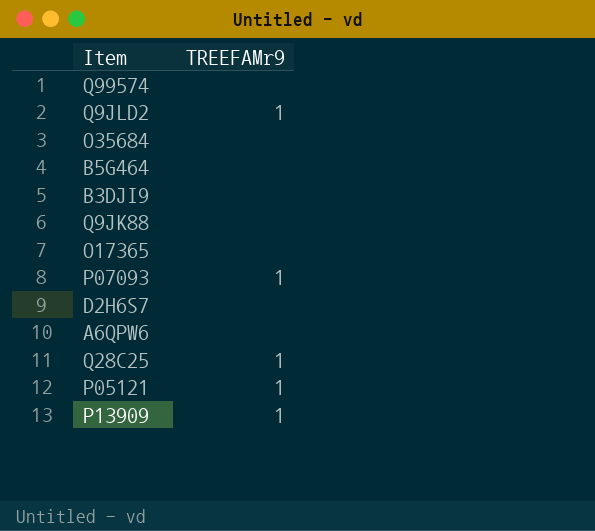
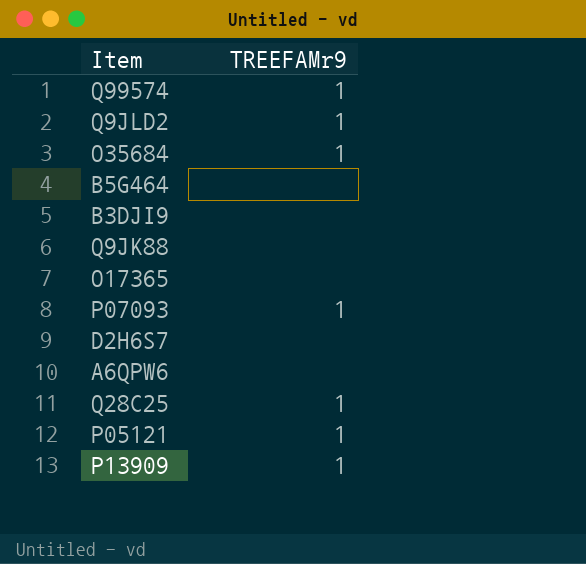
Q99574 | TREEFAMr9: none -> 1
O35684 | TREEFAMr9: none -> 1

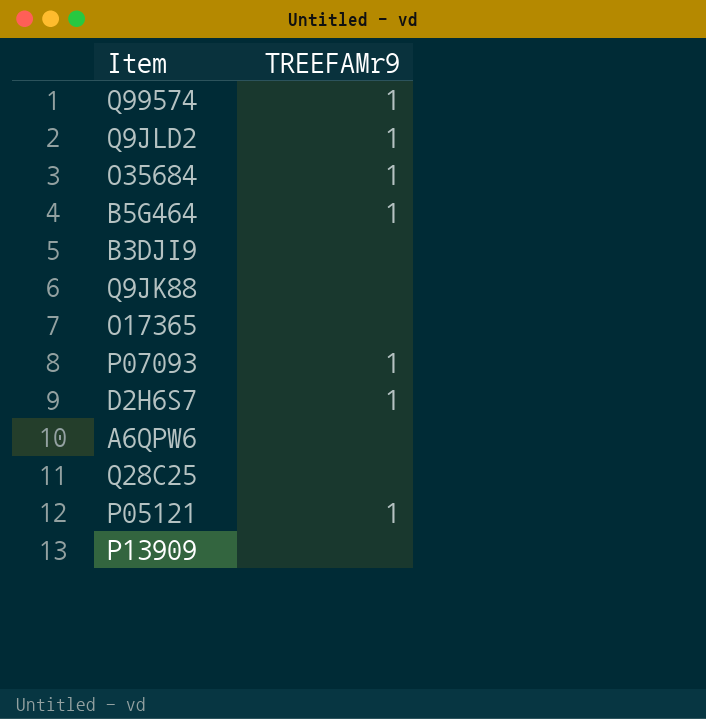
B5G464 | TREEFAMr9: none -> 1
D2H6S7 | TREEFAMr9: none -> 1
Q28C25 | TREEFAMr9: 1 -> none
P13909 | TREEFAMr9: 1 -> none

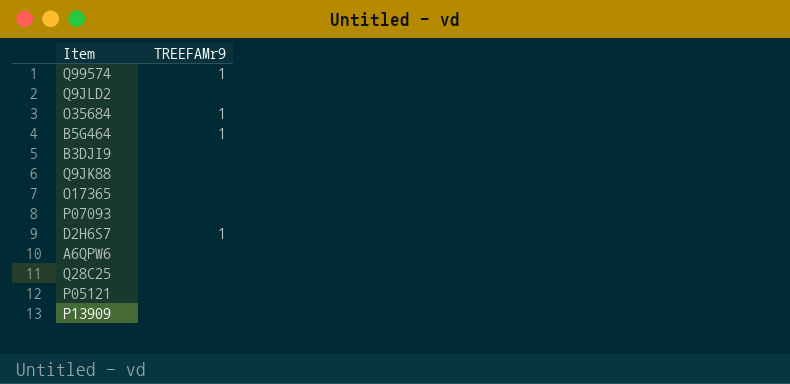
Q9JLD2 | TREEFAMr9: 1 -> none
P07093 | TREEFAMr9: 1 -> none
P05121 | TREEFAMr9: 1 -> none

